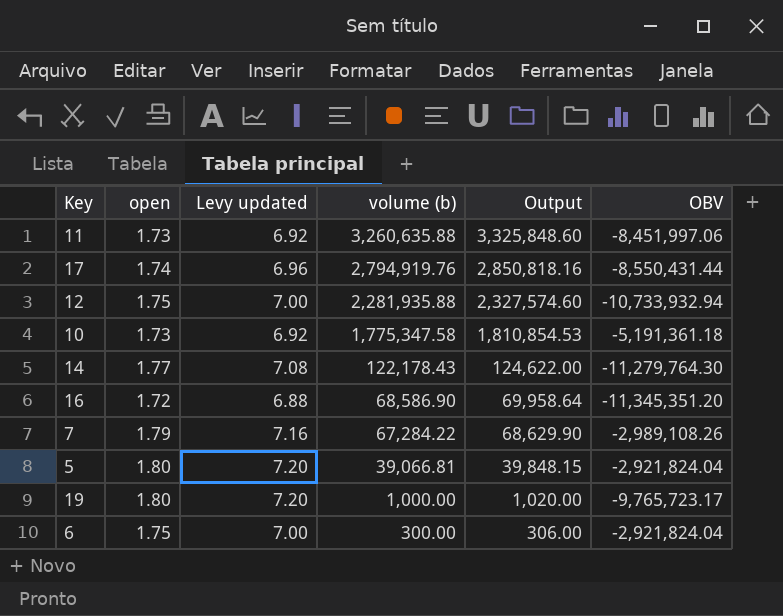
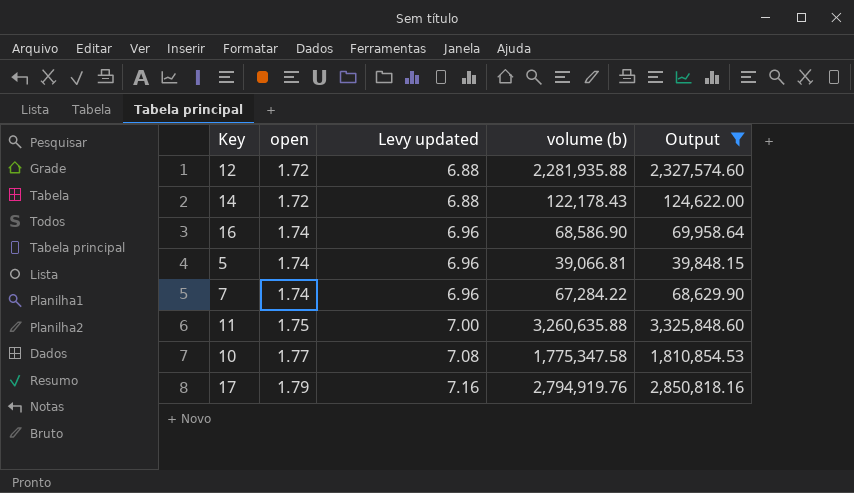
filter: none -> Output >= 39,848.15
row order: volume (b) descending -> open ascending
column OBV | position: 6 -> none
12 | open: 1.75 -> 1.72
12 | Levy updated: 7.00 -> 6.88
14 | open: 1.77 -> 1.72
14 | Levy updated: 7.08 -> 6.88
16 | open: 1.72 -> 1.74
16 | Levy updated: 6.88 -> 6.96
5 | open: 1.80 -> 1.74
5 | Levy updated: 7.20 -> 6.96
7 | open: 1.79 -> 1.74
7 | Levy updated: 7.16 -> 6.96
11 | open: 1.73 -> 1.75
11 | Levy updated: 6.92 -> 7.00
10 | open: 1.73 -> 1.77
10 | Levy updated: 6.92 -> 7.08
17 | open: 1.74 -> 1.79
17 | Levy updated: 6.96 -> 7.16

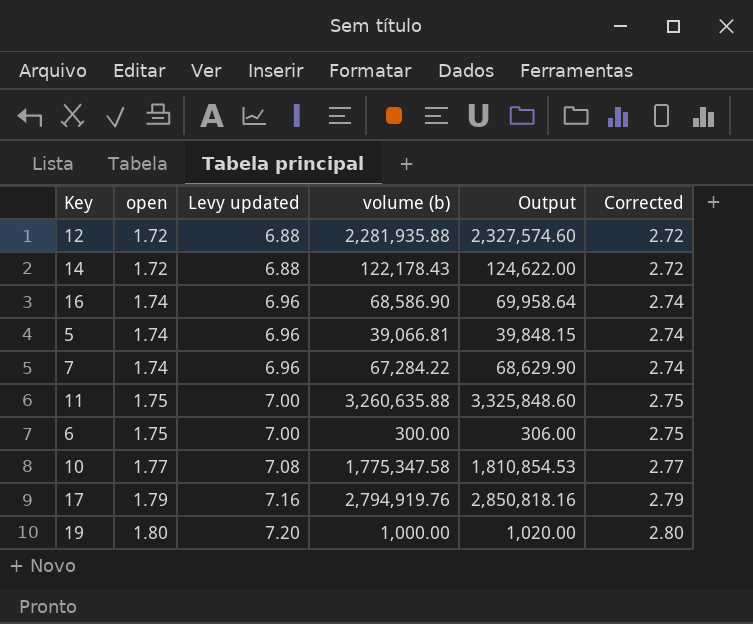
filter: Output >= 39,848.15 -> none
column Corrected | formula: none -> [open] + 1

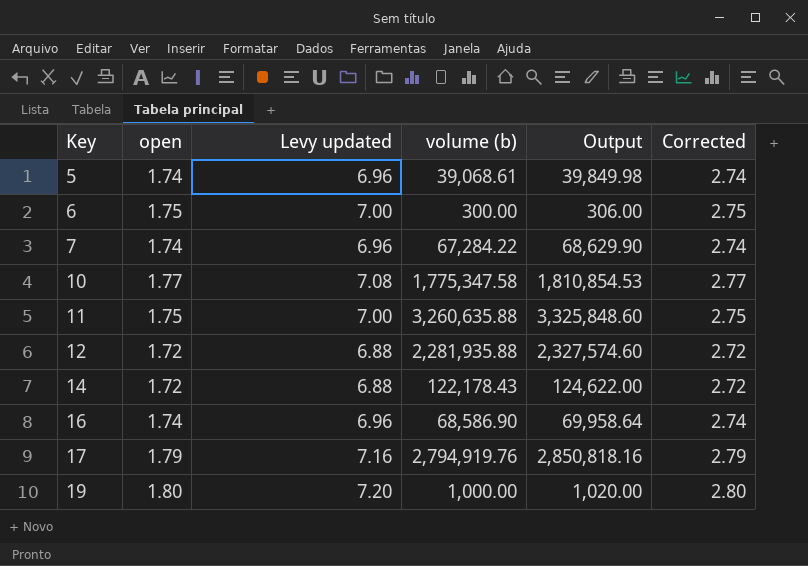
row order: open ascending -> Key ascending
5 | volume (b): 39,066.81 -> 39,068.61
5 | Output: 39,848.15 -> 39,849.98

